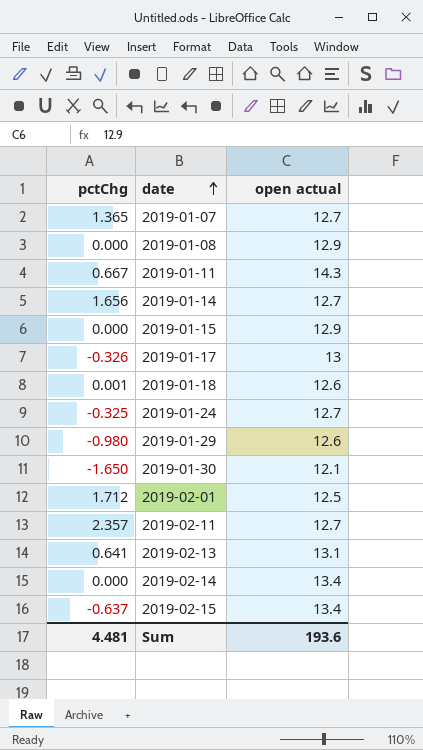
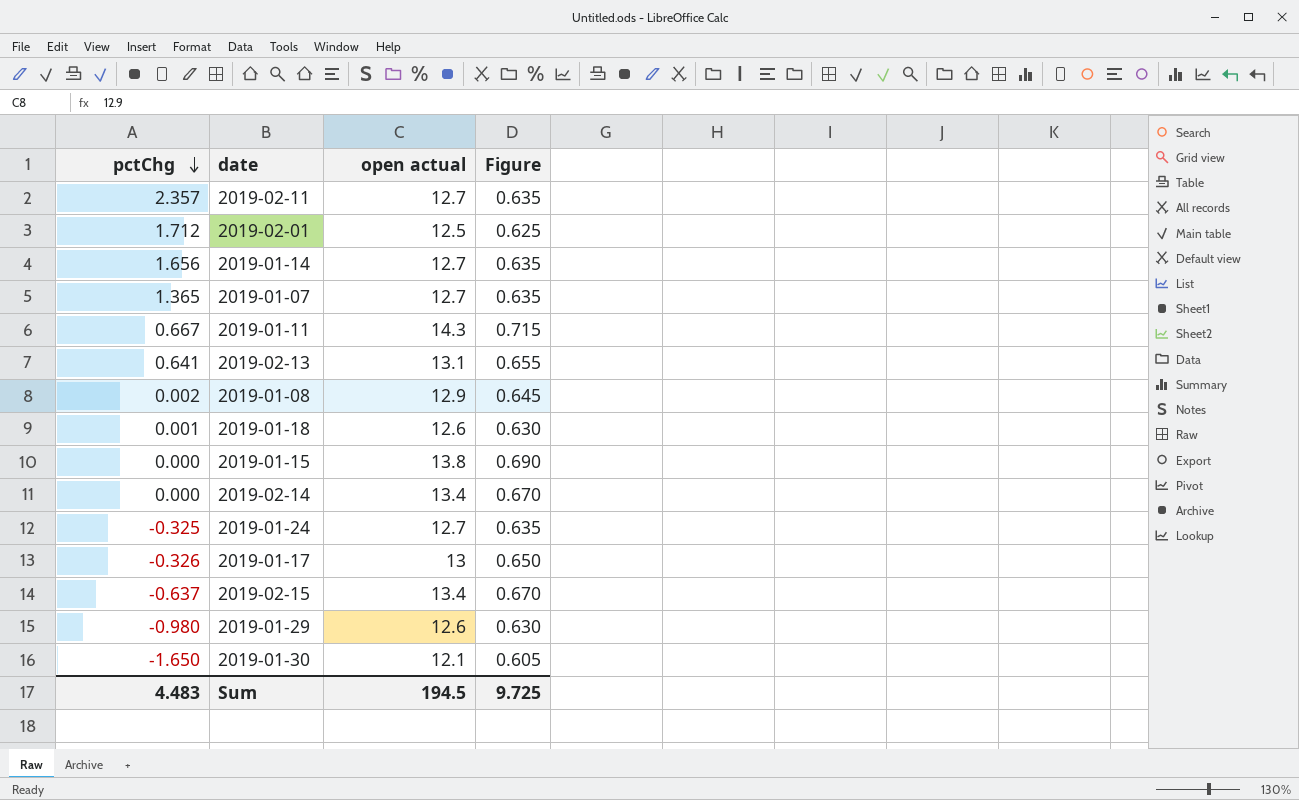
row order: date ascending -> pctChg descending
column Figure | formula: none -> [open actual] * 0.05
2019-01-08 | pctChg: 0.000 -> 0.002
2019-01-15 | open actual: 12.9 -> 13.8
Sum | pctChg: 4.481 -> 4.483
Sum | open actual: 193.6 -> 194.5

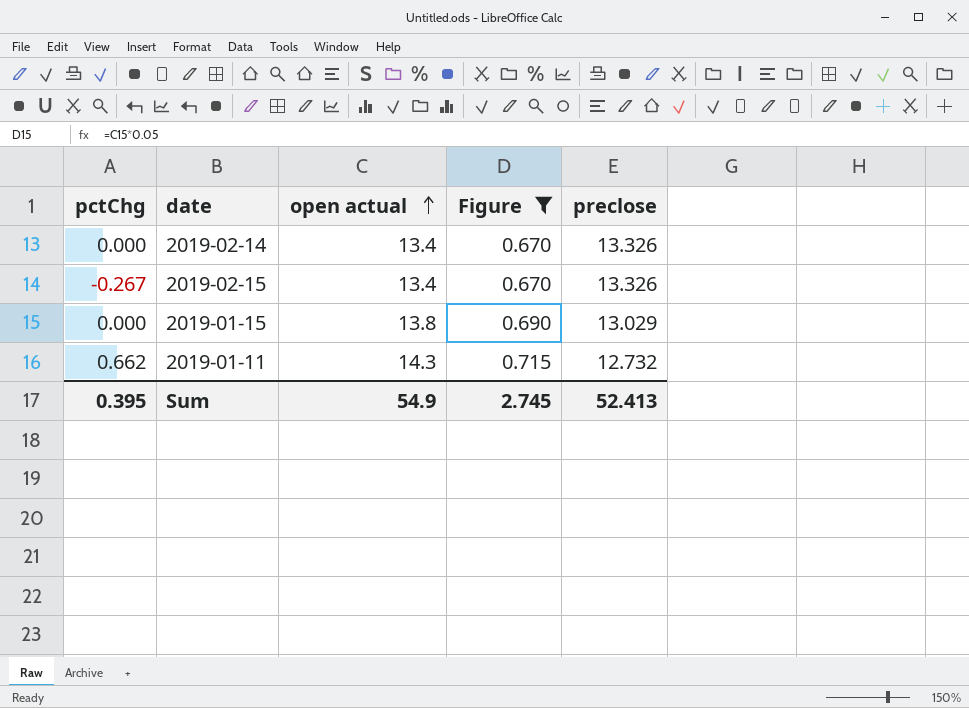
filter: none -> Figure >= 0.670
row order: pctChg descending -> open actual ascending
column preclose | position: none -> 5
2019-02-15 | pctChg: -0.637 -> -0.267
2019-01-11 | pctChg: 0.667 -> 0.662
Sum | pctChg: 4.483 -> 0.395
Sum | open actual: 194.5 -> 54.9
Sum | Figure: 9.725 -> 2.745

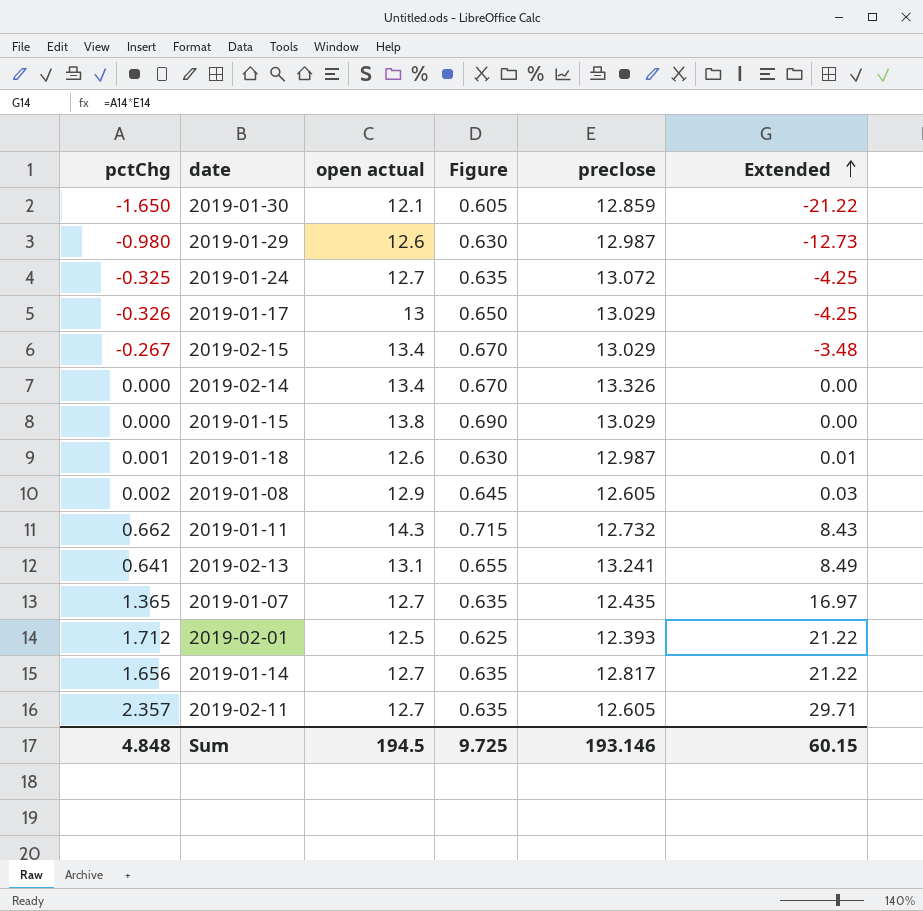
filter: Figure >= 0.670 -> none
row order: open actual ascending -> Extended ascending
column Extended | formula: none -> [pctChg] * [preclose]
2019-02-15 | preclose: 13.326 -> 13.029
Sum | pctChg: 0.395 -> 4.848
Sum | open actual: 54.9 -> 194.5
Sum | Figure: 2.745 -> 9.725
Sum | preclose: 52.413 -> 193.146

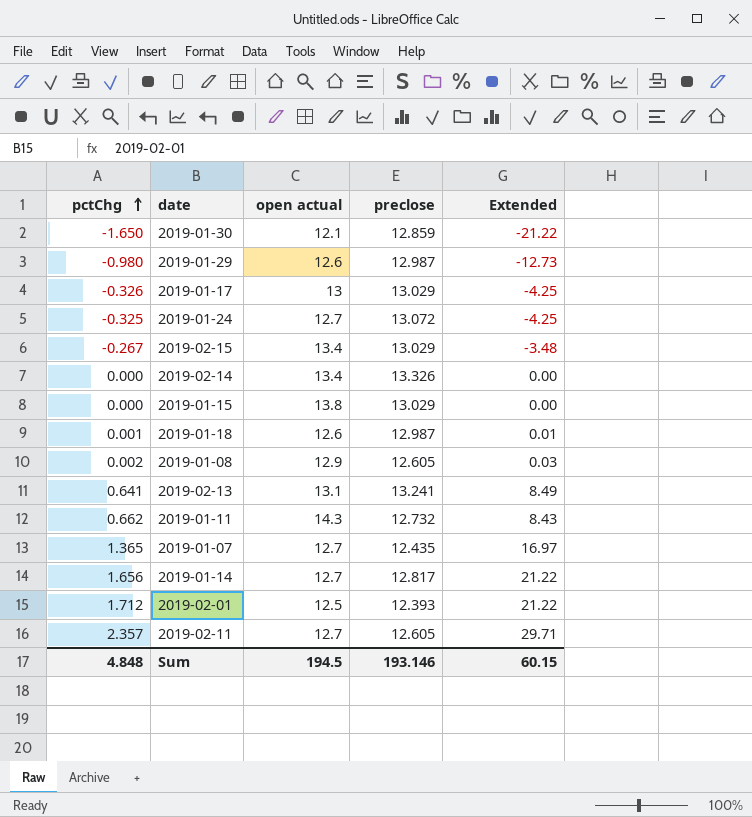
row order: Extended ascending -> pctChg ascending
column Figure | formula: [open actual] * 0.05 -> none

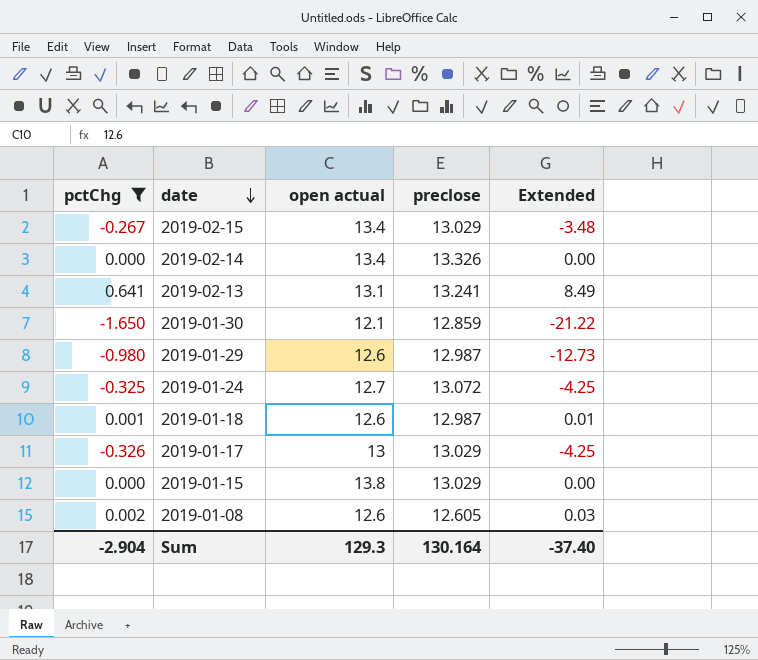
filter: none -> pctChg <= 0.641
row order: pctChg ascending -> date descending
2019-01-08 | open actual: 12.9 -> 12.6
Sum | pctChg: 4.848 -> -2.904
Sum | open actual: 194.5 -> 129.3
Sum | preclose: 193.146 -> 130.164
Sum | Extended: 60.15 -> -37.40

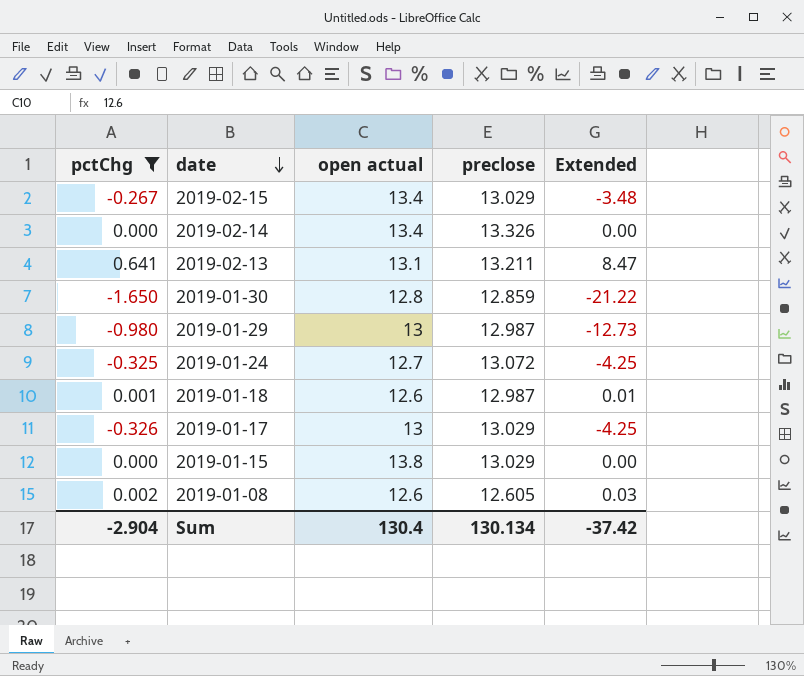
2019-02-13 | preclose: 13.241 -> 13.211
2019-02-13 | Extended: 8.49 -> 8.47
2019-01-30 | open actual: 12.1 -> 12.8
2019-01-29 | open actual: 12.6 -> 13
Sum | open actual: 129.3 -> 130.4
Sum | preclose: 130.164 -> 130.134
Sum | Extended: -37.40 -> -37.42

